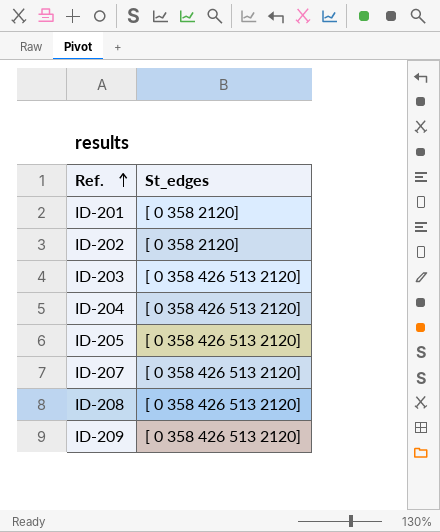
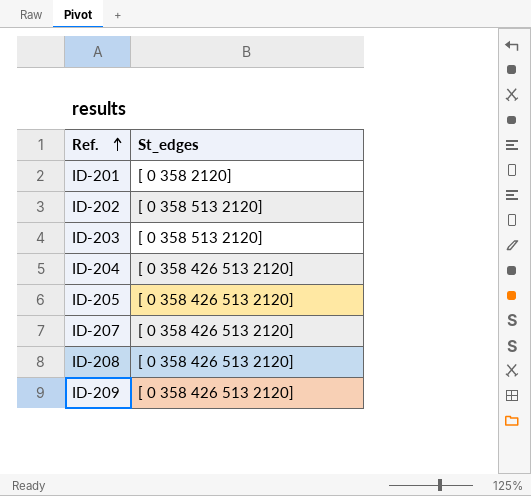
ID-202 | St_edges: [ 0 358 2120] -> [ 0 358 513 2120]
ID-203 | St_edges: [ 0 358 426 513 2120] -> [ 0 358 513 2120]

